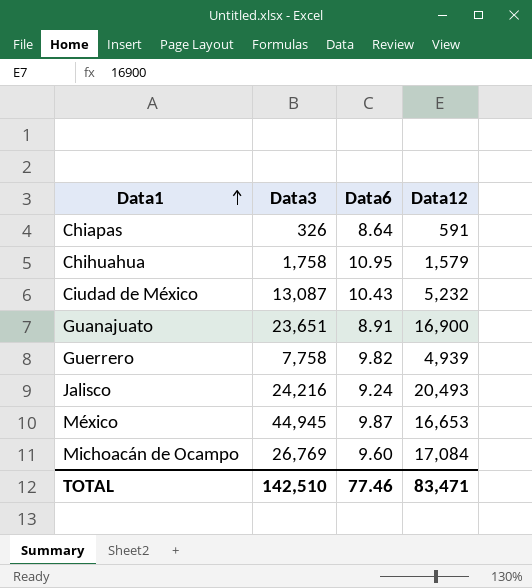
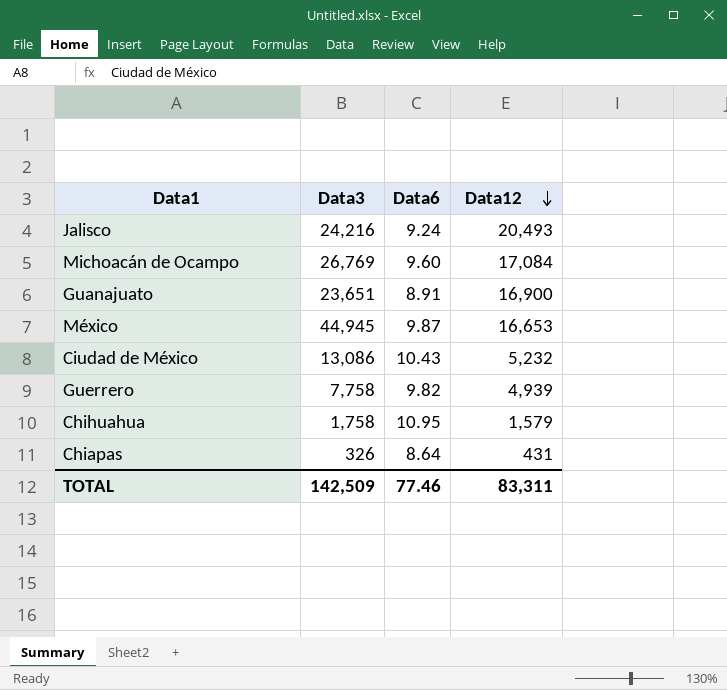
row order: Data1 ascending -> Data12 descending
Ciudad de México | Data3: 13,087 -> 13,086
Chiapas | Data12: 591 -> 431
TOTAL | Data3: 142,510 -> 142,509
TOTAL | Data12: 83,471 -> 83,311

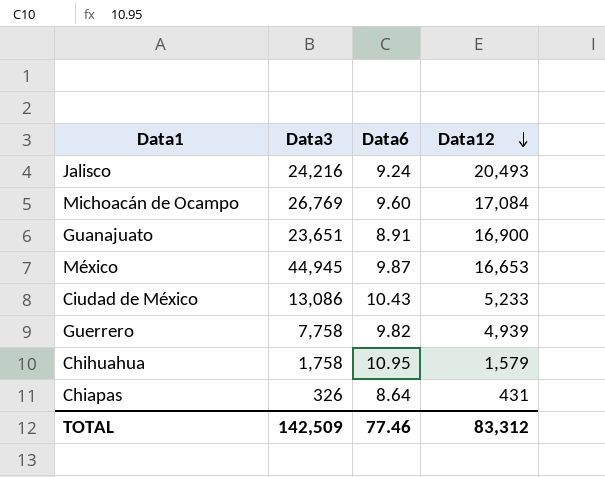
Ciudad de México | Data12: 5,232 -> 5,233
TOTAL | Data12: 83,311 -> 83,312

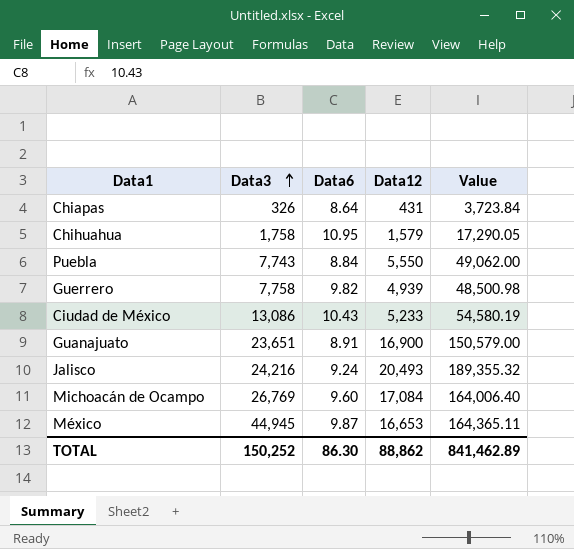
row order: Data12 descending -> Data3 ascending
column Value | formula: none -> [Data6] * [Data12]
row Puebla: none -> 7,743 | 8.84 | 5,550 | 49,062.00
TOTAL | Data3: 142,509 -> 150,252
TOTAL | Data6: 77.46 -> 86.30
TOTAL | Data12: 83,312 -> 88,862

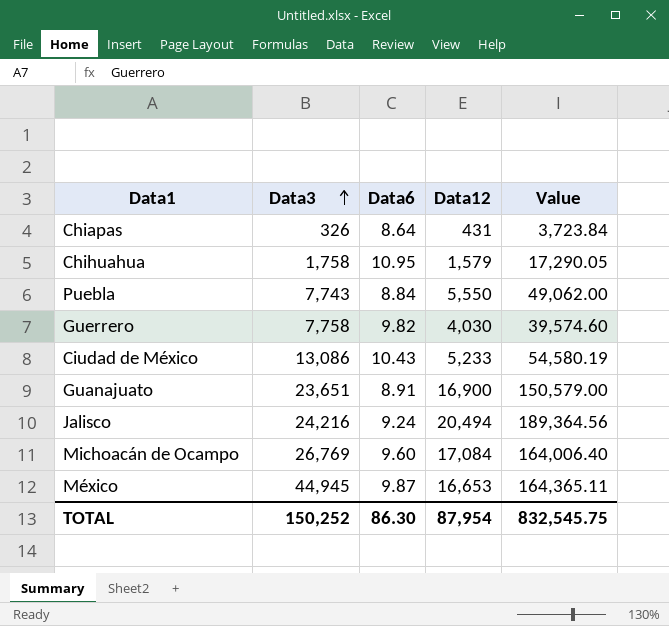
Guerrero | Data12: 4,939 -> 4,030
Guerrero | Value: 48,500.98 -> 39,574.60
Jalisco | Data12: 20,493 -> 20,494
Jalisco | Value: 189,355.32 -> 189,364.56
TOTAL | Data12: 88,862 -> 87,954
TOTAL | Value: 841,462.89 -> 832,545.75

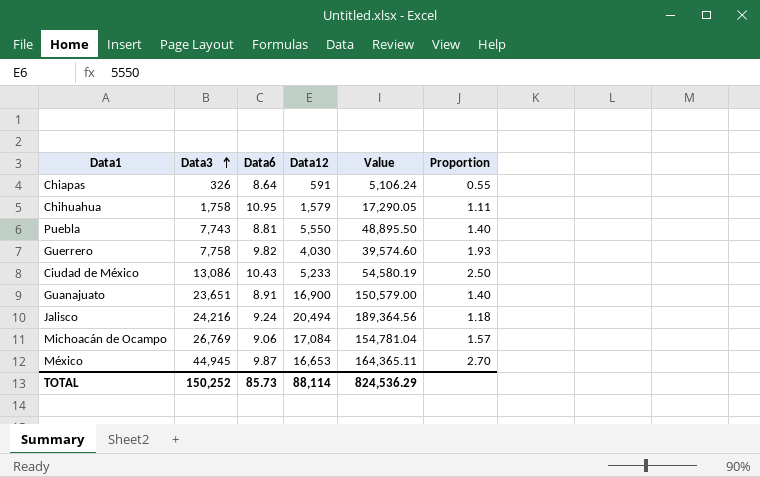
column Proportion | formula: none -> [Data3] / [Data12]
Chiapas | Data12: 431 -> 591
Chiapas | Value: 3,723.84 -> 5,106.24
Puebla | Data6: 8.84 -> 8.81
Puebla | Value: 49,062.00 -> 48,895.50
Michoacán de Ocampo | Data6: 9.60 -> 9.06
Michoacán de Ocampo | Value: 164,006.40 -> 154,781.04
TOTAL | Data6: 86.30 -> 85.73
TOTAL | Data12: 87,954 -> 88,114
TOTAL | Value: 832,545.75 -> 824,536.29

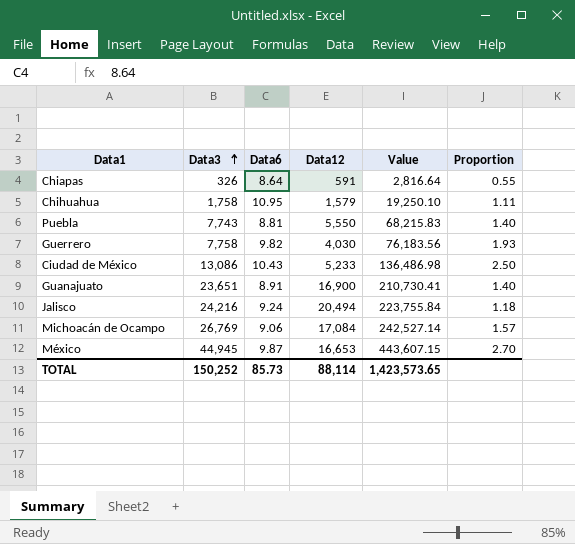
column Value | formula: [Data6] * [Data12] -> [Data3] * [Data6]
TOTAL | Value: 824,536.29 -> 1,423,573.65

